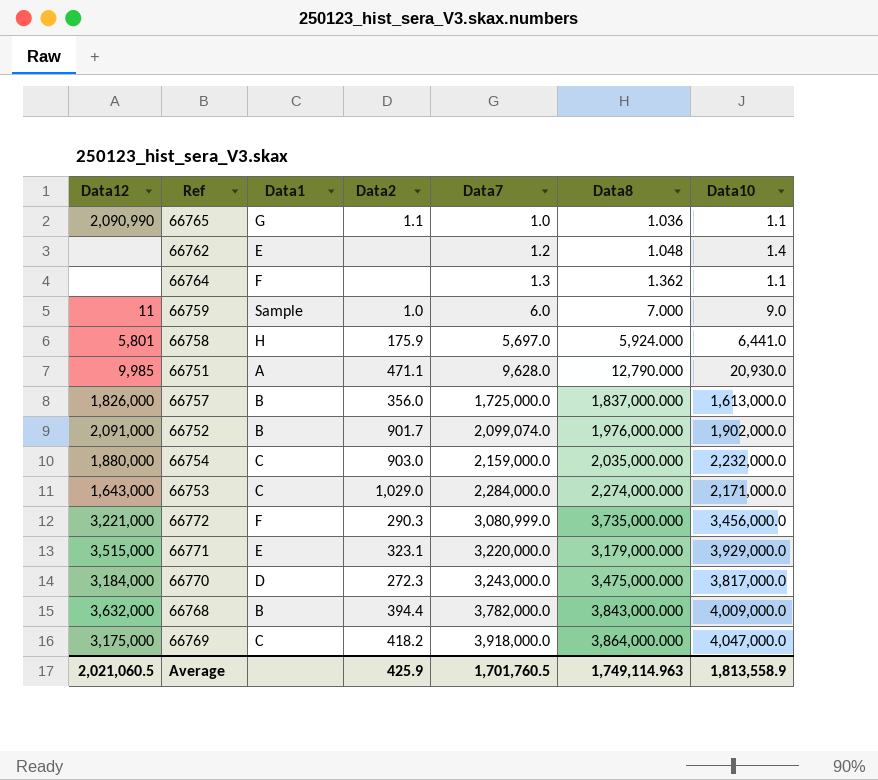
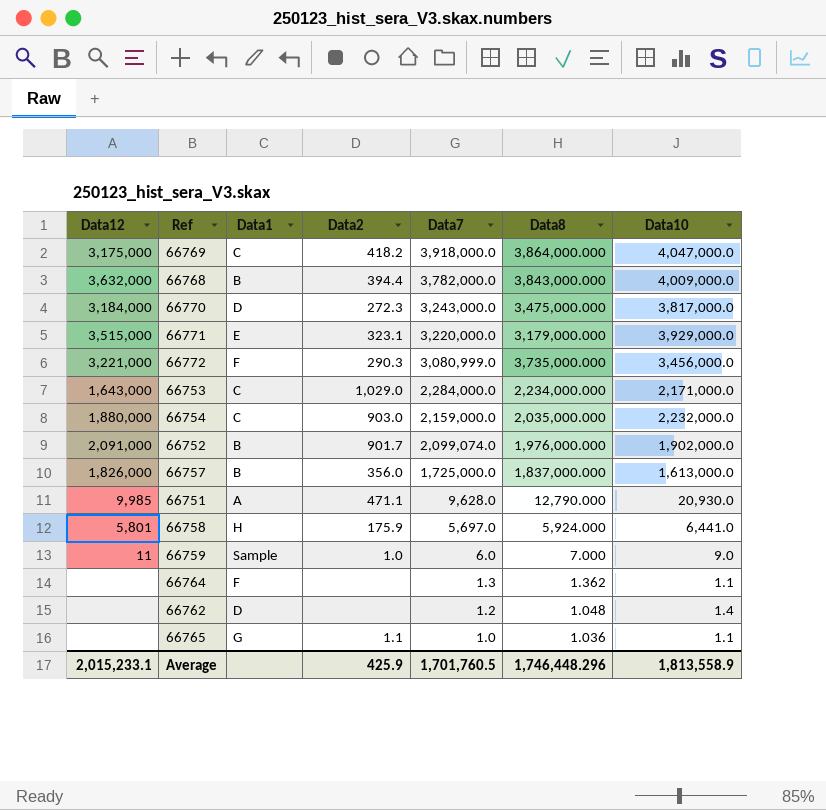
row order: Data7 ascending -> Data7 descending
66753 | Data8: 2,274,000.000 -> 2,234,000.000
66762 | Data1: E -> D
66765 | Data12: 2,090,990 -> none
Average | Data12: 2,021,060.5 -> 2,015,233.1
Average | Data8: 1,749,114.963 -> 1,746,448.296

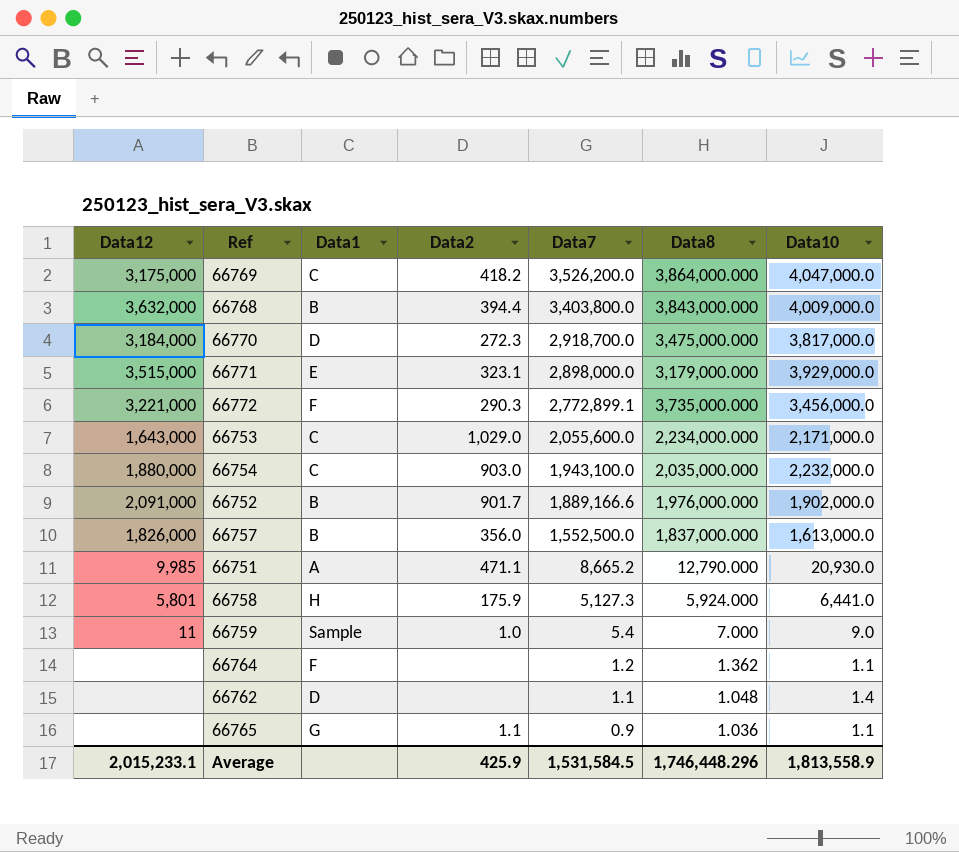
66769 | Data7: 3,918,000.0 -> 3,526,200.0
66768 | Data7: 3,782,000.0 -> 3,403,800.0
66770 | Data7: 3,243,000.0 -> 2,918,700.0
66771 | Data7: 3,220,000.0 -> 2,898,000.0
66772 | Data7: 3,080,999.0 -> 2,772,899.1
66753 | Data7: 2,284,000.0 -> 2,055,600.0
66754 | Data7: 2,159,000.0 -> 1,943,100.0
66752 | Data7: 2,099,074.0 -> 1,889,166.6
66757 | Data7: 1,725,000.0 -> 1,552,500.0
66751 | Data7: 9,628.0 -> 8,665.2
66758 | Data7: 5,697.0 -> 5,127.3
66759 | Data7: 6.0 -> 5.4
66764 | Data7: 1.3 -> 1.2
66762 | Data7: 1.2 -> 1.1
66765 | Data7: 1.0 -> 0.9
Average | Data7: 1,701,760.5 -> 1,531,584.5

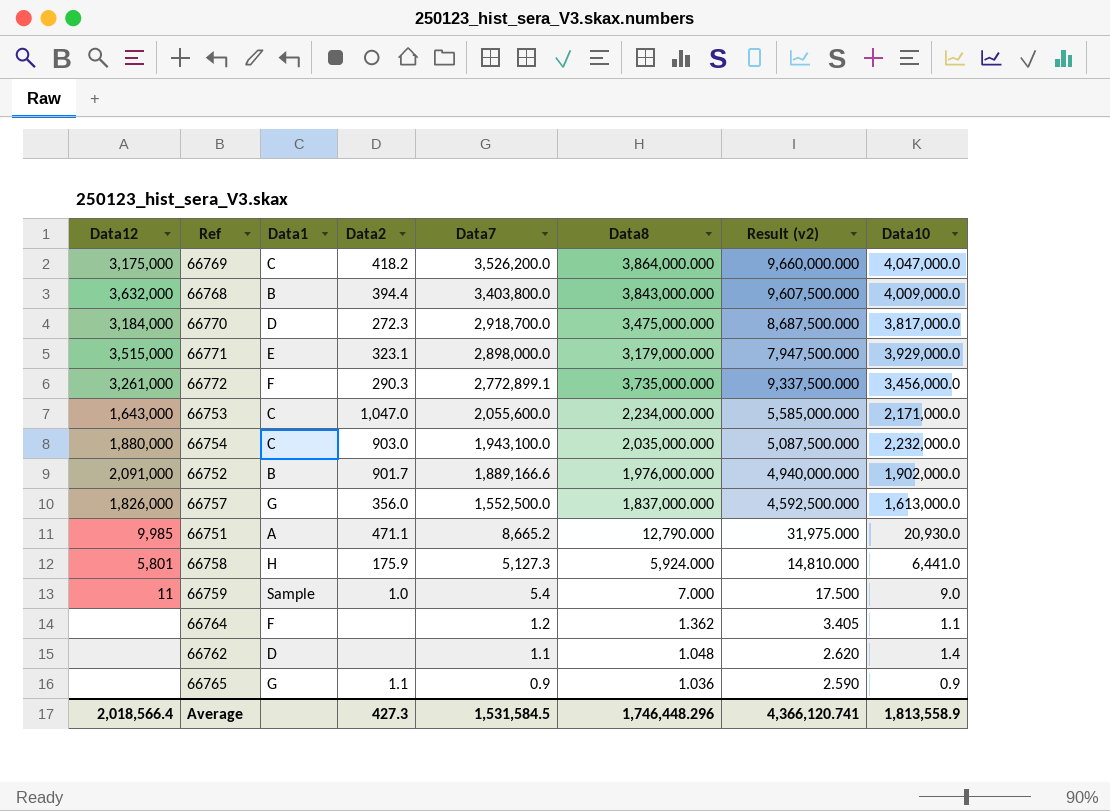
column Result (v2) | formula: none -> [Data8] * 2.5
66772 | Data12: 3,221,000 -> 3,261,000
66753 | Data2: 1,029.0 -> 1,047.0
66757 | Data1: B -> G
66765 | Data10: 1.1 -> 0.9
Average | Data12: 2,015,233.1 -> 2,018,566.4
Average | Data2: 425.9 -> 427.3

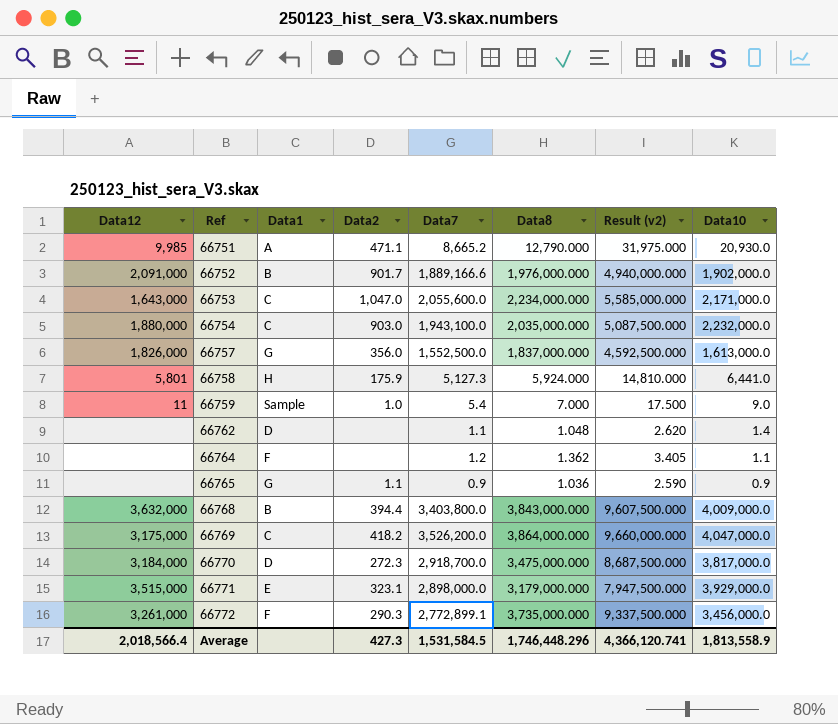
row order: Data7 descending -> Ref ascending

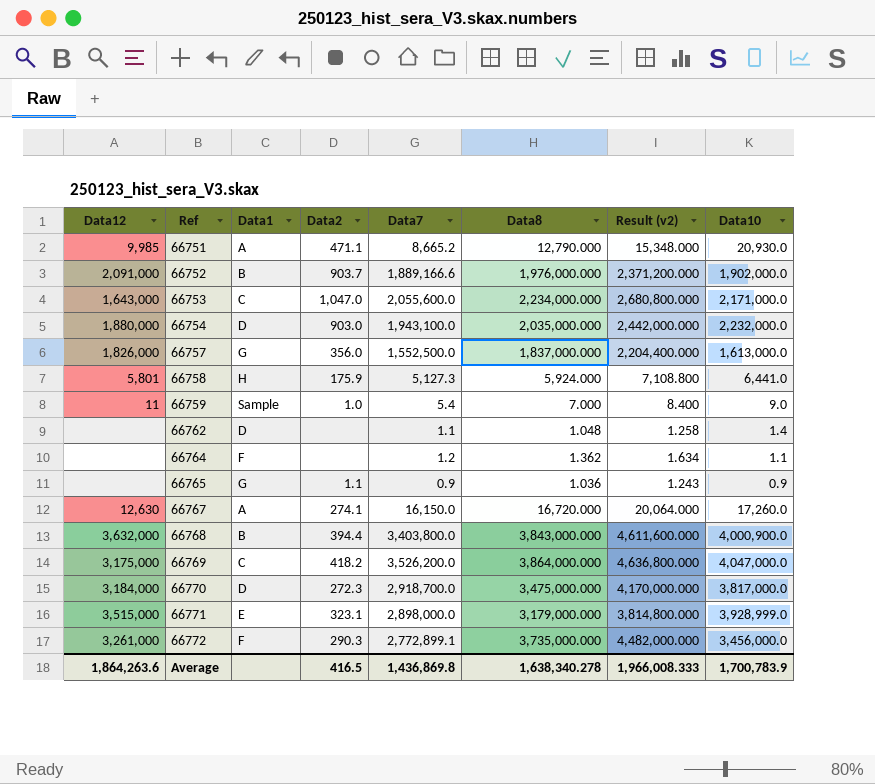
column Result (v2) | formula: [Data8] * 2.5 -> [Data8] * 1.2
66752 | Data2: 901.7 -> 903.7
66754 | Data1: C -> D
row 66767: none -> 12,630 | A | 274.1 | 16,150.0 | 16,720.000 | 20,064.000 | 17,260.0
66768 | Data10: 4,009,000.0 -> 4,000,900.0
66771 | Data10: 3,929,000.0 -> 3,928,999.0
Average | Data12: 2,018,566.4 -> 1,864,263.6
Average | Data2: 427.3 -> 416.5
Average | Data7: 1,531,584.5 -> 1,436,869.8
Average | Data8: 1,746,448.296 -> 1,638,340.278
Average | Result (v2): 4,366,120.741 -> 1,966,008.333
Average | Data10: 1,813,558.9 -> 1,700,783.9

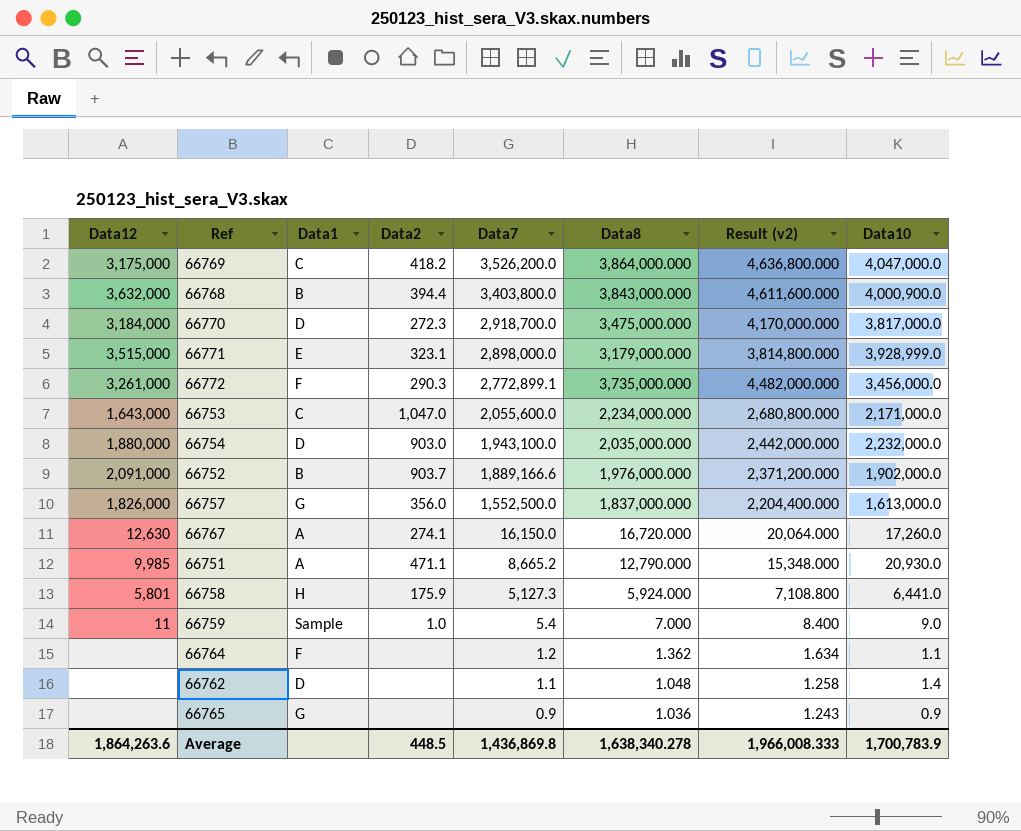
row order: Ref ascending -> Data7 descending
66765 | Data2: 1.1 -> none
Average | Data2: 416.5 -> 448.5

